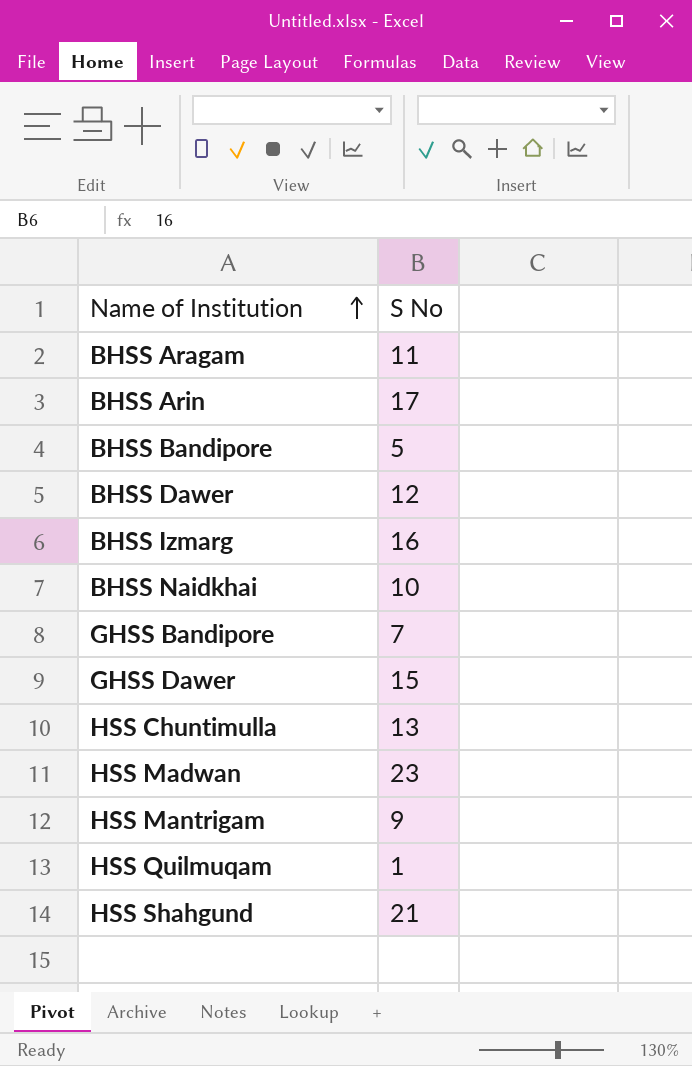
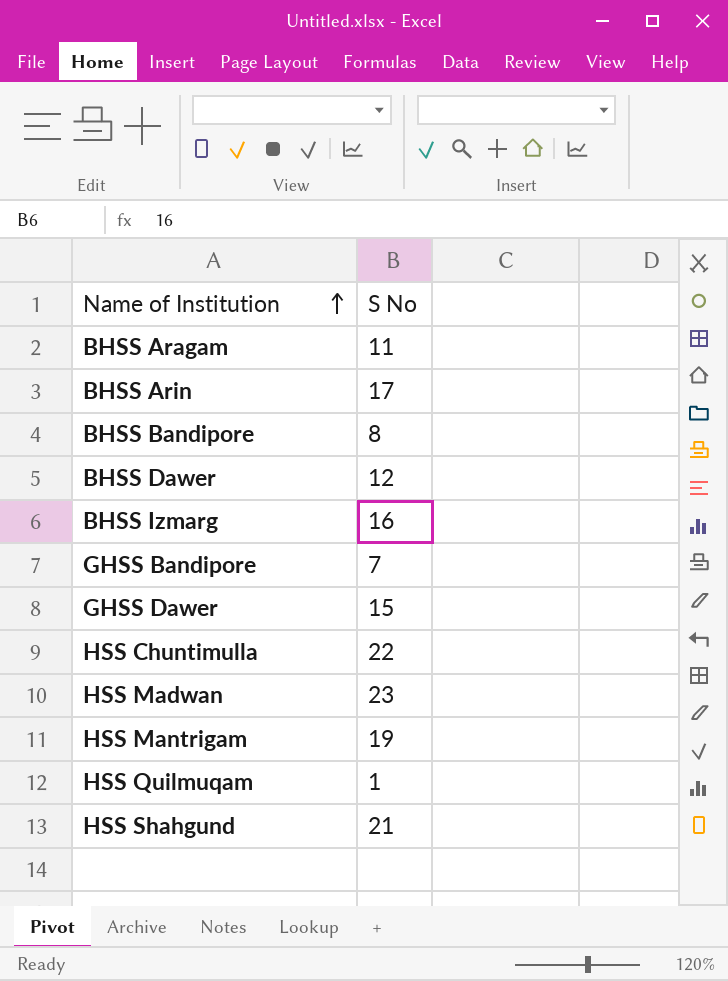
row BHSS Naidkhai: 10 -> none
BHSS Bandipore | S No: 5 -> 8
HSS Chuntimulla | S No: 13 -> 22
HSS Mantrigam | S No: 9 -> 19

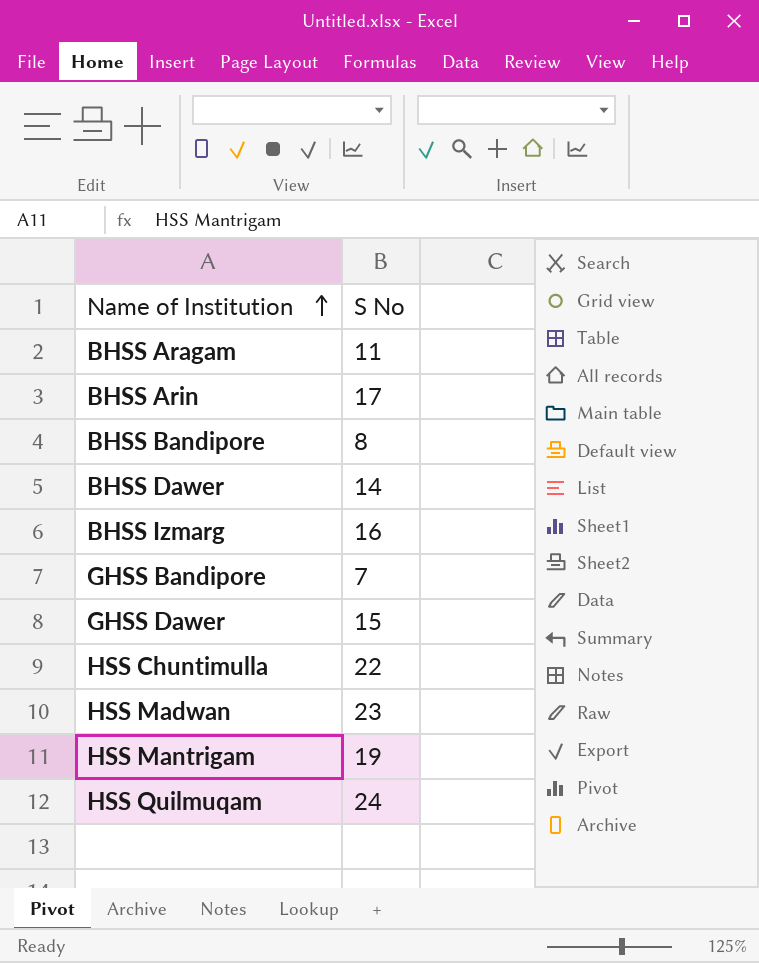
row HSS Shahgund: 21 -> none
BHSS Dawer | S No: 12 -> 14
HSS Quilmuqam | S No: 1 -> 24

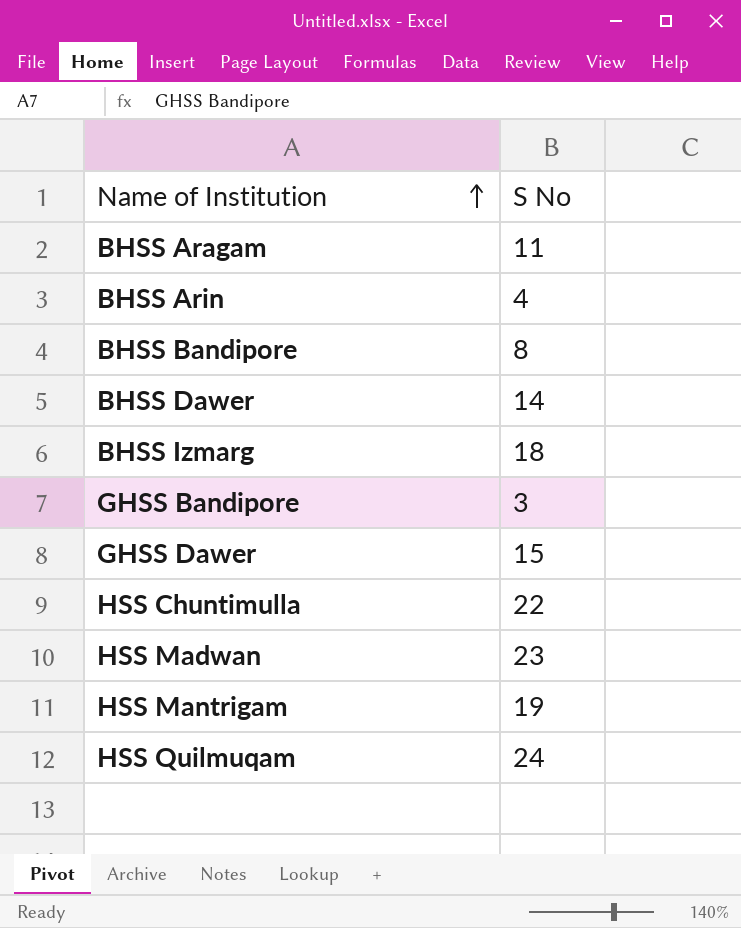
BHSS Arin | S No: 17 -> 4
BHSS Izmarg | S No: 16 -> 18
GHSS Bandipore | S No: 7 -> 3

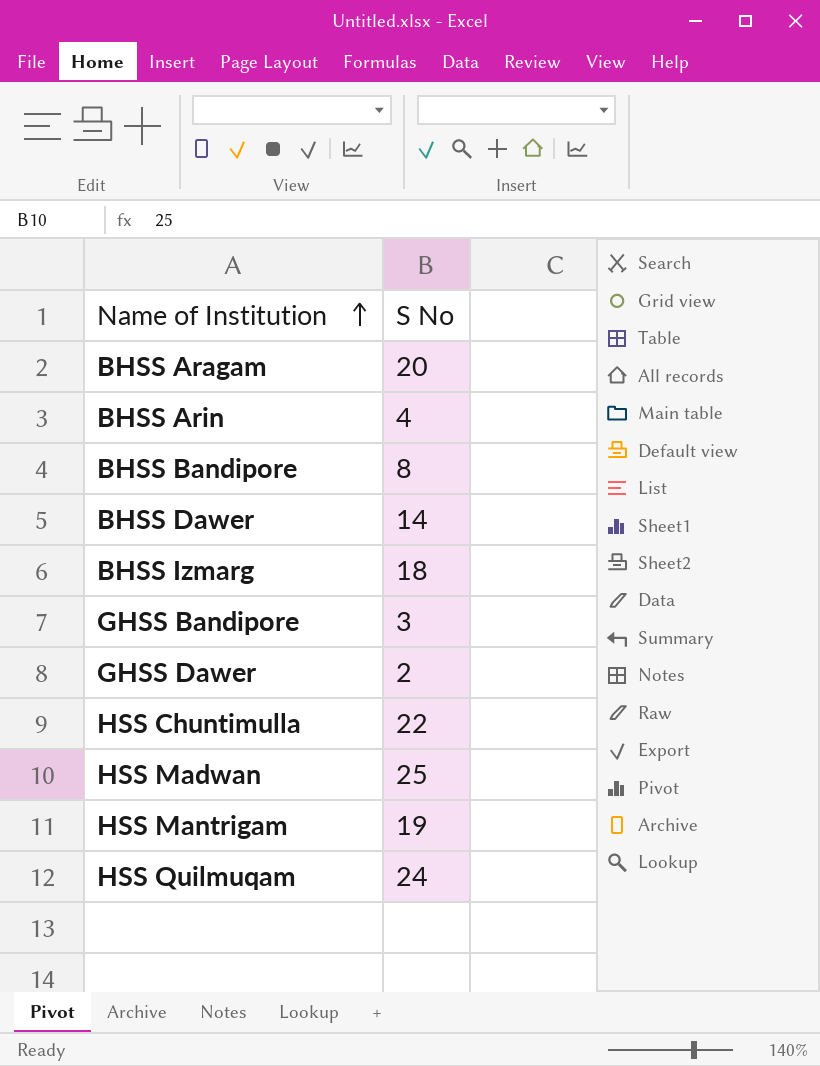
BHSS Aragam | S No: 11 -> 20
GHSS Dawer | S No: 15 -> 2
HSS Madwan | S No: 23 -> 25

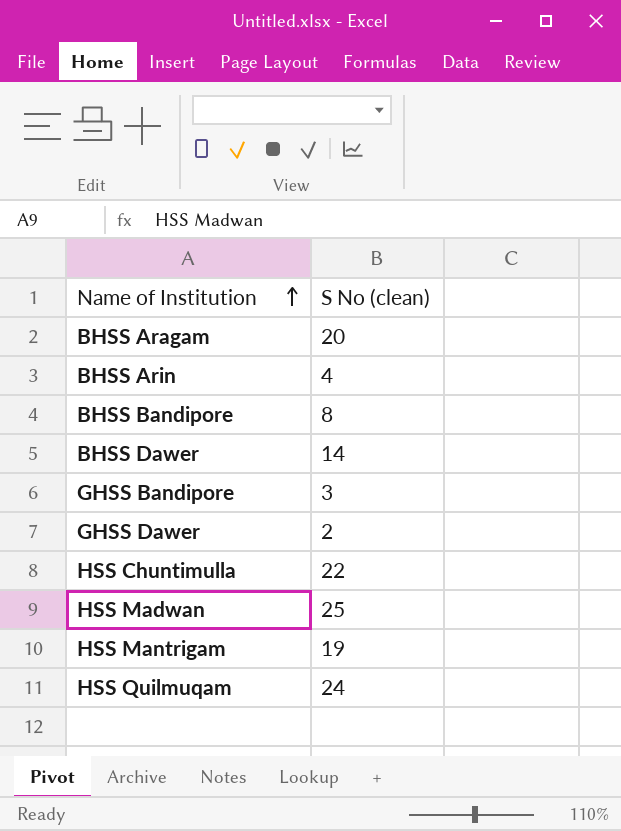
column name: S No -> S No (clean)
row BHSS Izmarg: 18 -> none

